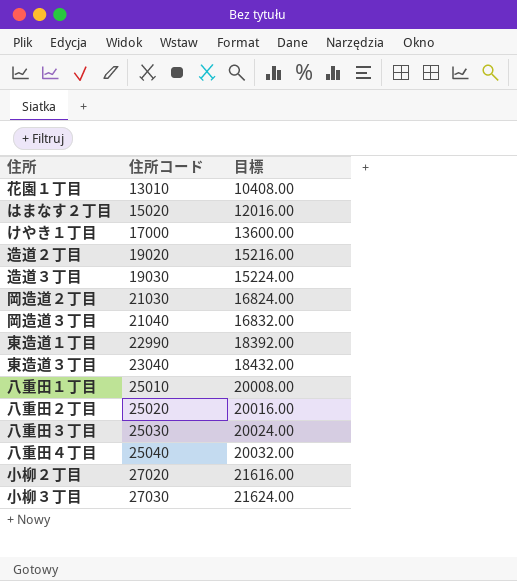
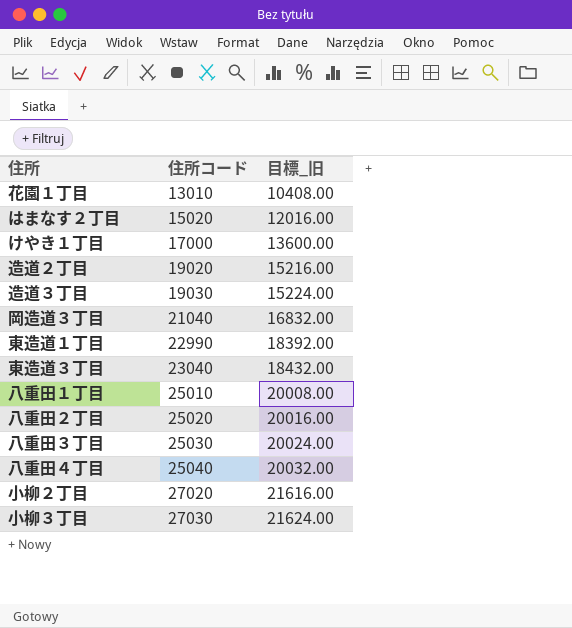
column name: 目標 -> 目標_旧
row 岡造道２丁目: 21030 | 16824.00 -> none

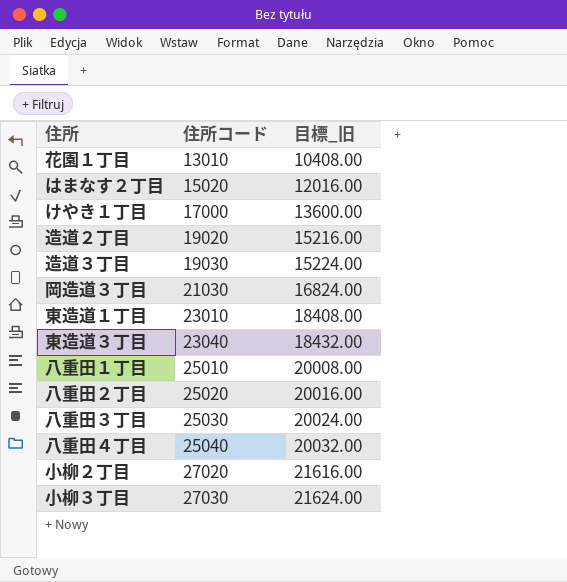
岡造道３丁目 | 住所コード: 21040 -> 21030
岡造道３丁目 | 目標_旧: 16832.00 -> 16824.00
東造道１丁目 | 住所コード: 22990 -> 23010
東造道１丁目 | 目標_旧: 18392.00 -> 18408.00

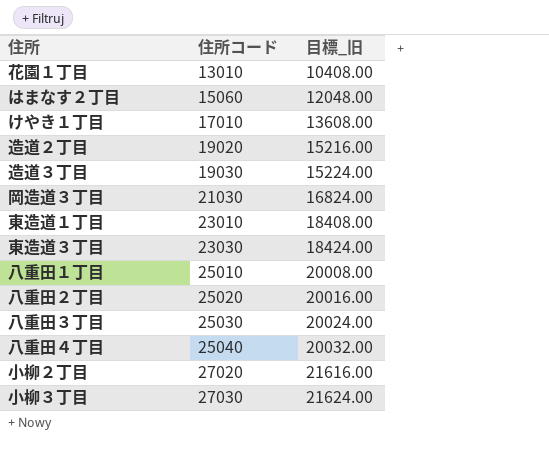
はまなす２丁目 | 住所コード: 15020 -> 15060
はまなす２丁目 | 目標_旧: 12016.00 -> 12048.00
けやき１丁目 | 住所コード: 17000 -> 17010
けやき１丁目 | 目標_旧: 13600.00 -> 13608.00
東造道３丁目 | 住所コード: 23040 -> 23030
東造道３丁目 | 目標_旧: 18432.00 -> 18424.00

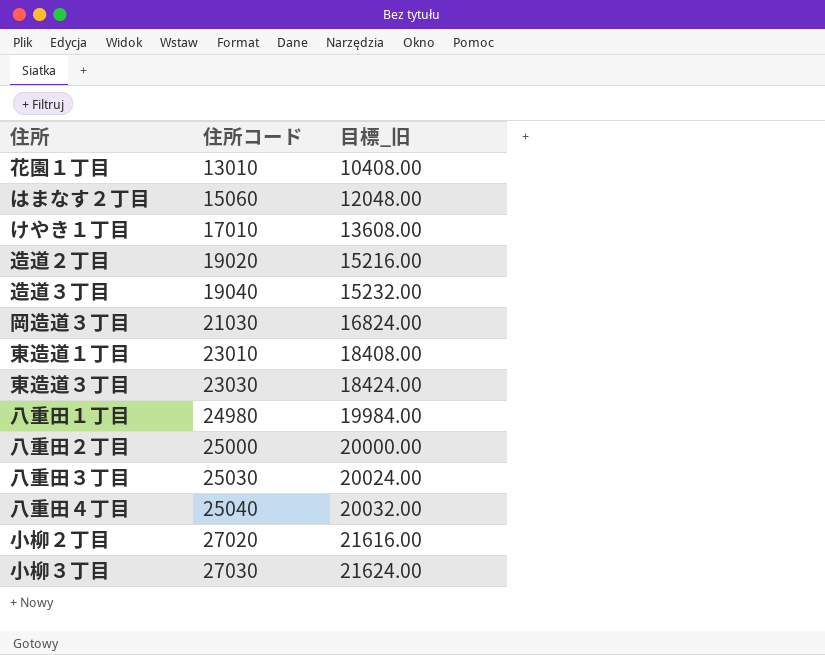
造道３丁目 | 住所コード: 19030 -> 19040
造道３丁目 | 目標_旧: 15224.00 -> 15232.00
八重田１丁目 | 住所コード: 25010 -> 24980
八重田１丁目 | 目標_旧: 20008.00 -> 19984.00
八重田２丁目 | 住所コード: 25020 -> 25000
八重田２丁目 | 目標_旧: 20016.00 -> 20000.00

